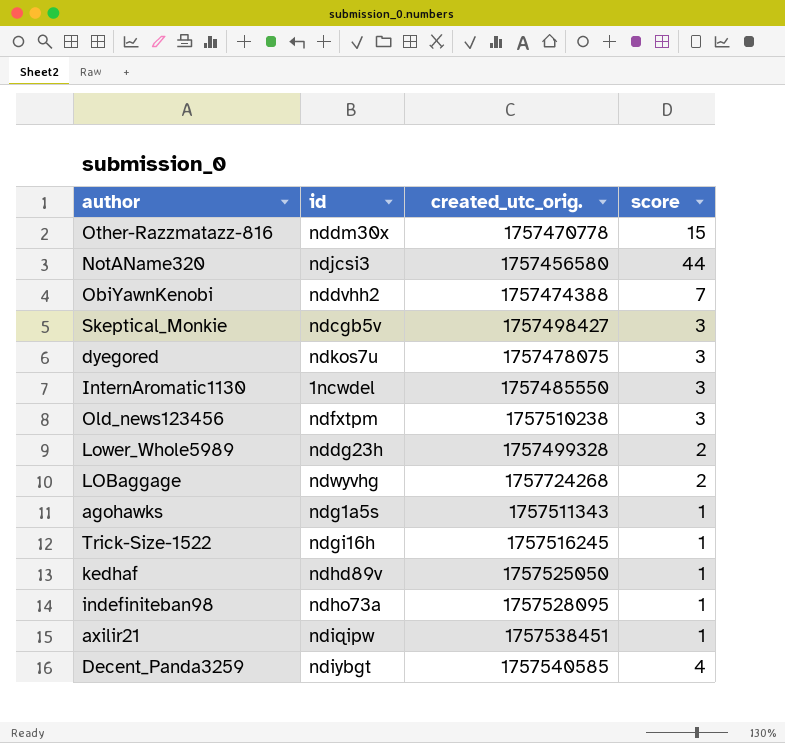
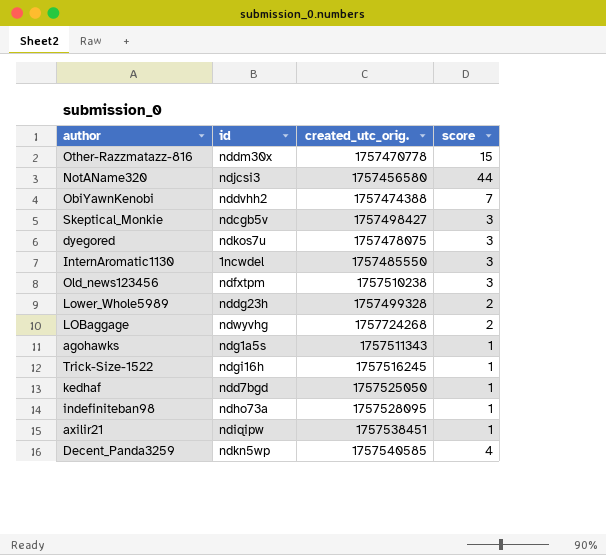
kedhaf | id: ndhd89v -> ndd7bgd
Decent_Panda3259 | id: ndiybgt -> ndkn5wp

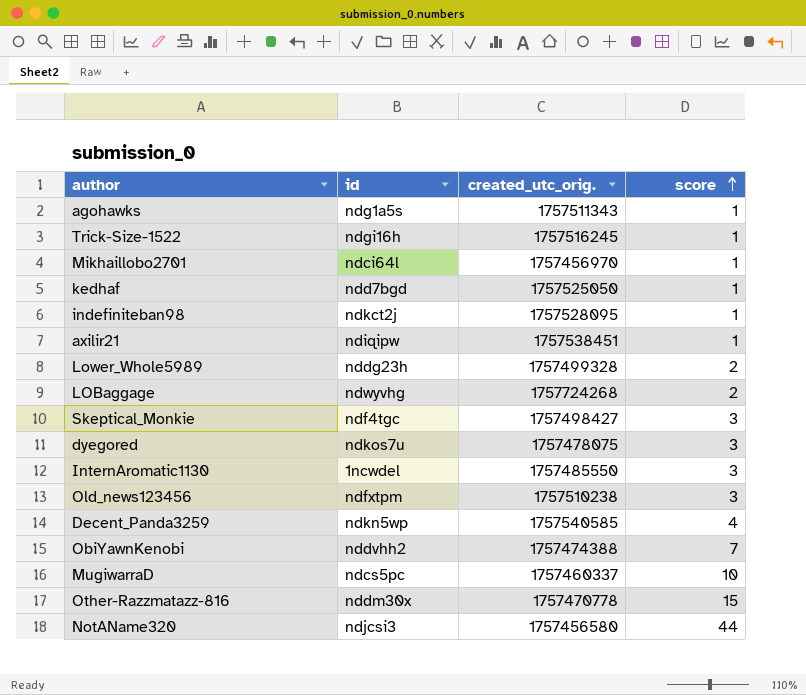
row order: none -> score ascending
row Mikhaillobo2701: none -> ndci64l | 1757456970 | 1
indefiniteban98 | id: ndho73a -> ndkct2j
Skeptical_Monkie | id: ndcgb5v -> ndf4tgc
row MugiwarraD: none -> ndcs5pc | 1757460337 | 10

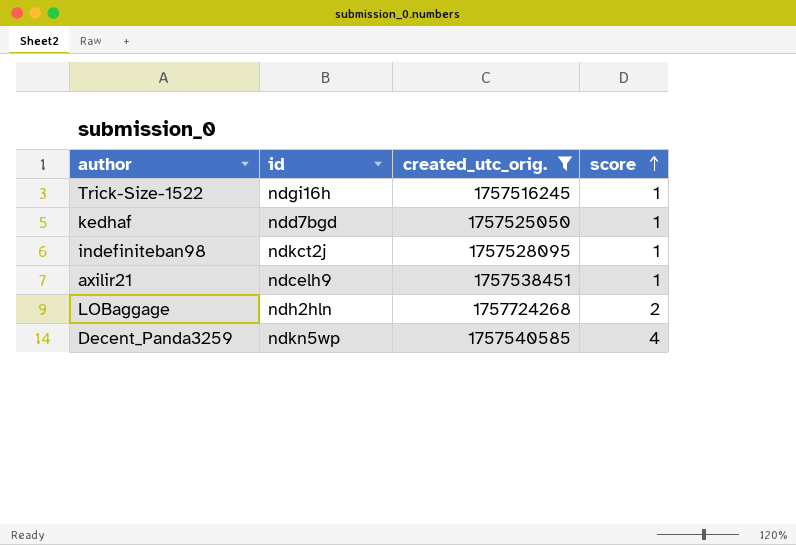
filter: none -> created_utc_orig. >= 1757516245
axilir21 | id: ndiqipw -> ndcelh9
LOBaggage | id: ndwyvhg -> ndh2hln

